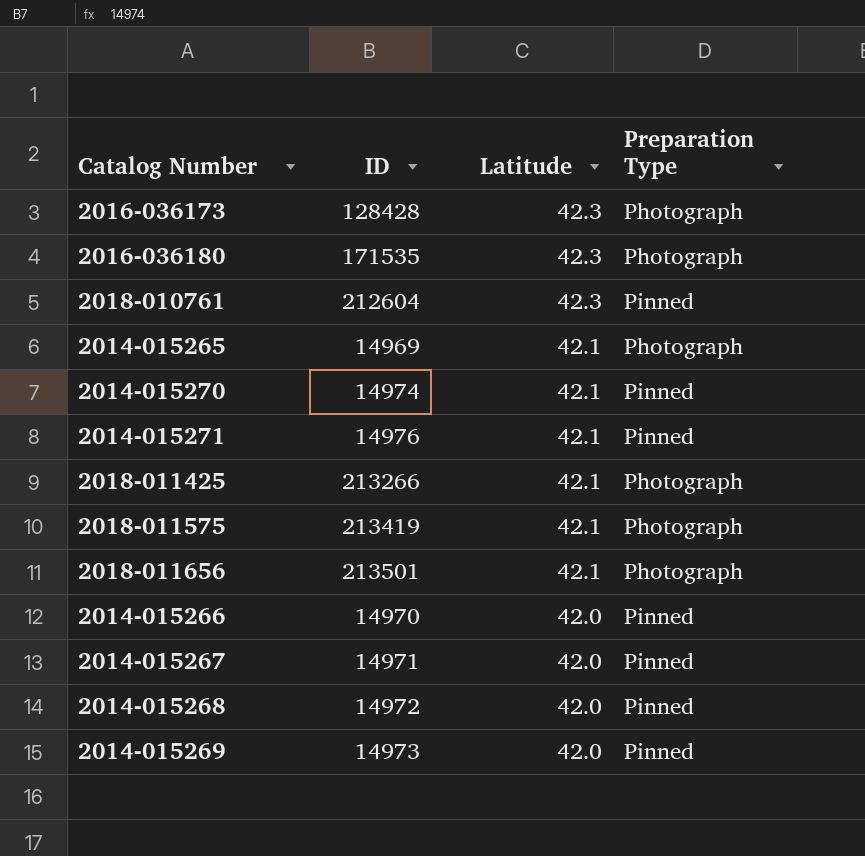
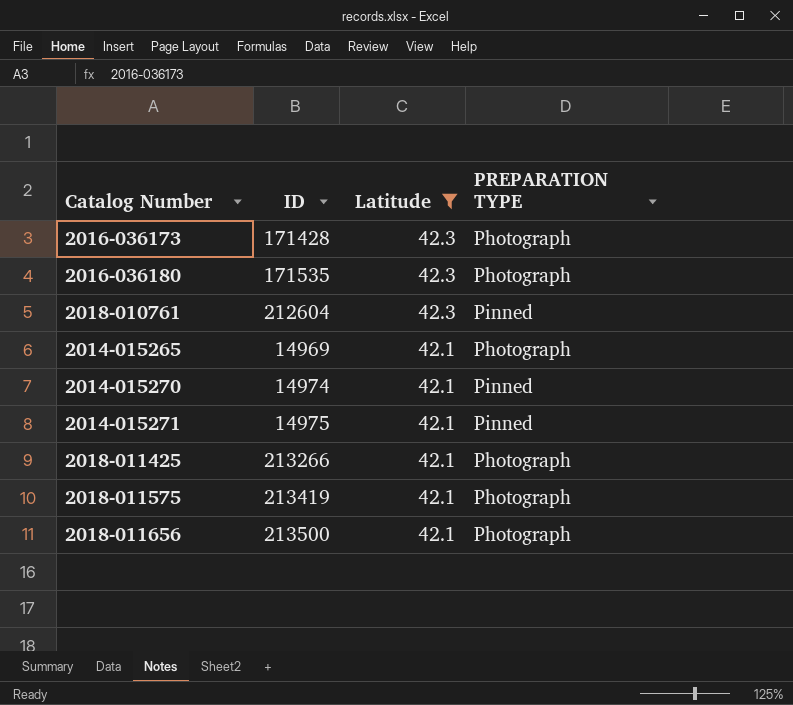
filter: none -> Latitude != 42.0
column name: Preparation Type -> PREPARATION TYPE
2016-036173 | ID: 128428 -> 171428
2014-015271 | ID: 14976 -> 14975
2018-011656 | ID: 213501 -> 213500

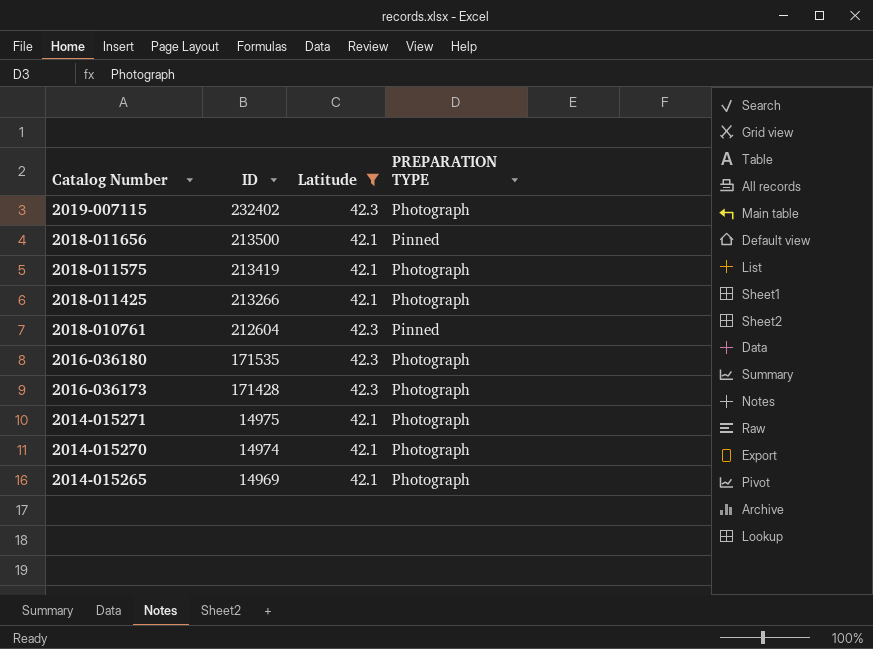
row order: Latitude descending -> Catalog Number descending
row 2019-007115: none -> 232402 | 42.3 | Photograph
2018-011656 | PREPARATION TYPE: Photograph -> Pinned
2014-015271 | PREPARATION TYPE: Pinned -> Photograph
2014-015270 | PREPARATION TYPE: Pinned -> Photograph

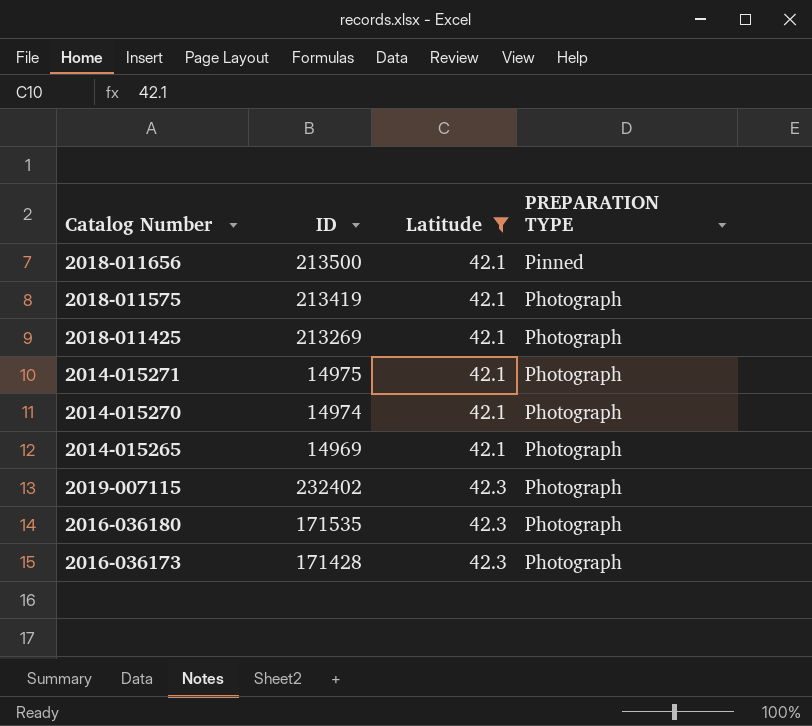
row order: Catalog Number descending -> Latitude ascending
row 2018-010761: 212604 | 42.3 | Pinned -> none
2018-011425 | ID: 213266 -> 213269

